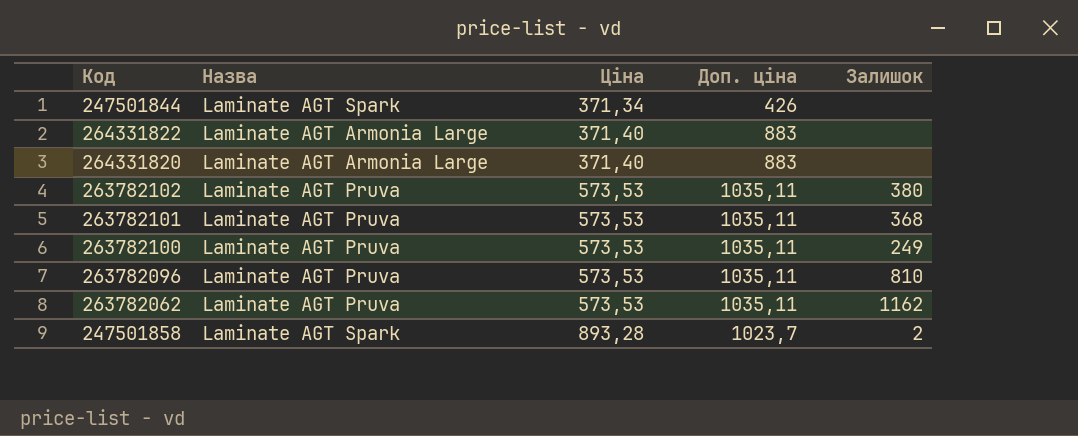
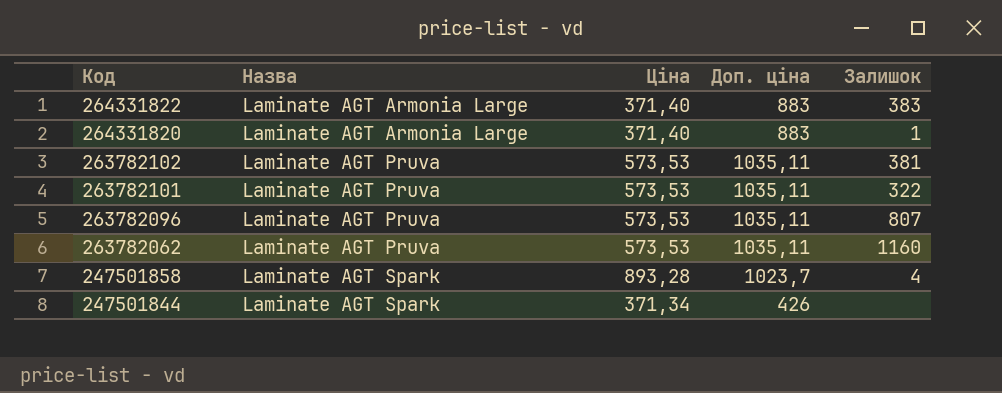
row order: Ціна ascending -> Код descending
row 263782100: Laminate AGT Pruva | 573,53 | 1035,11 | 249 -> none
264331822 | Залишок: none -> 383
264331820 | Залишок: none -> 1
263782102 | Залишок: 380 -> 381
263782101 | Залишок: 368 -> 322
263782096 | Залишок: 810 -> 807
263782062 | Залишок: 1162 -> 1160
247501858 | Залишок: 2 -> 4

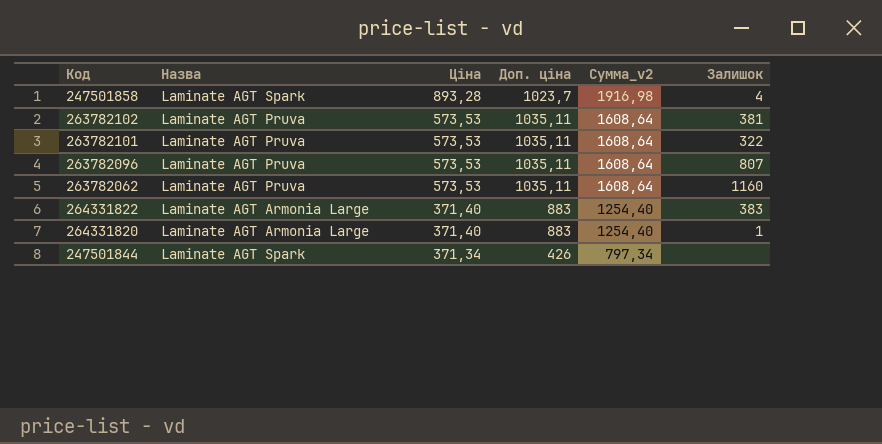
row order: Код descending -> Ціна descending
column Сумма_v2 | formula: none -> [Ціна] + [Доп. ціна]

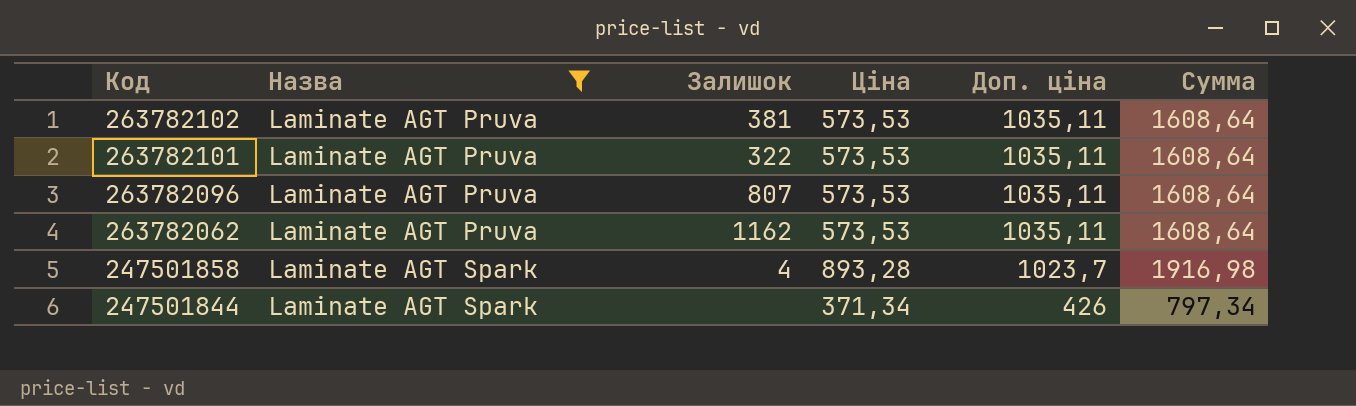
filter: none -> Назва != Laminate AGT Armonia Large
row order: Ціна descending -> Код descending
column Залишок | position: 6 -> 3
column name: Сумма_v2 -> Сумма
263782062 | Залишок: 1160 -> 1162

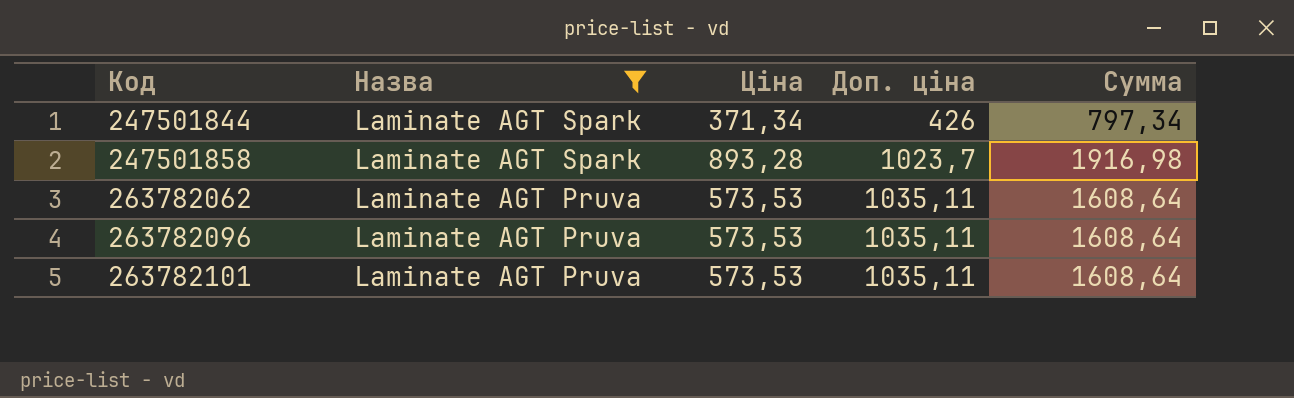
row order: Код descending -> Код ascending
column Залишок | position: 3 -> none
row 263782102: Laminate AGT Pruva | 381 | 573,53 | 1035,11 | 1608,64 -> none

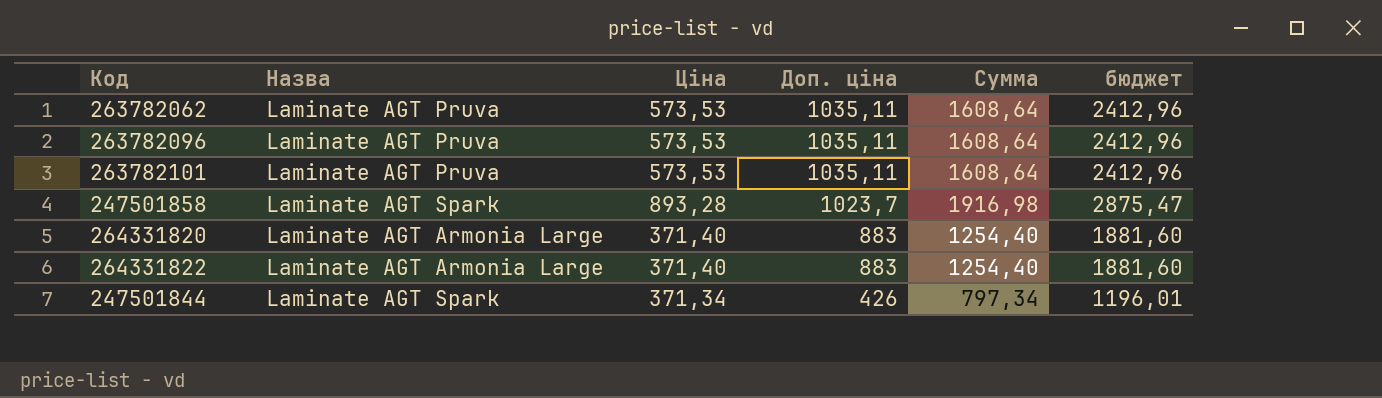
filter: Назва != Laminate AGT Armonia Large -> none
row order: Код ascending -> Доп. ціна descending
column бюджет | formula: none -> [Сумма] * 1,5

